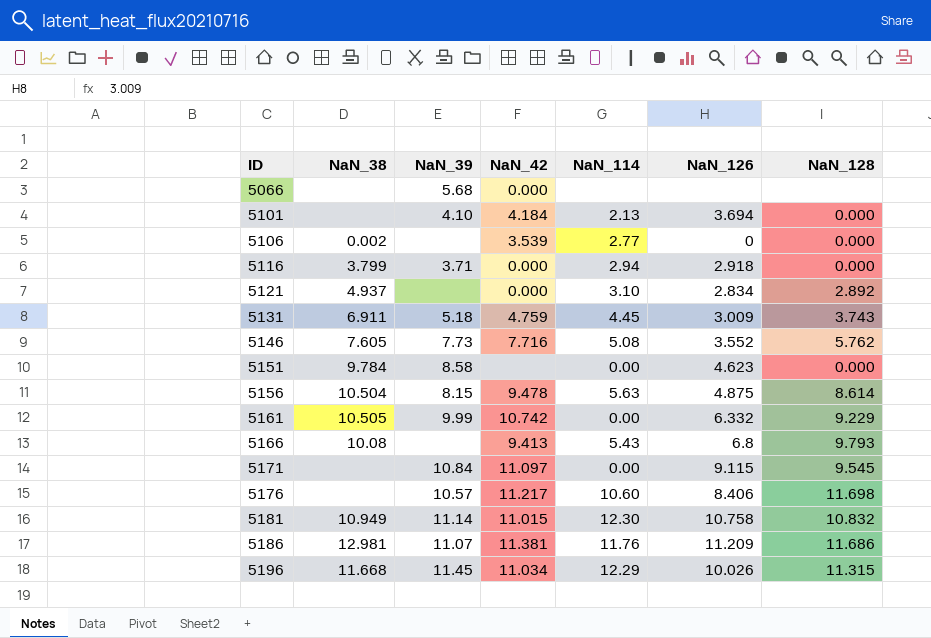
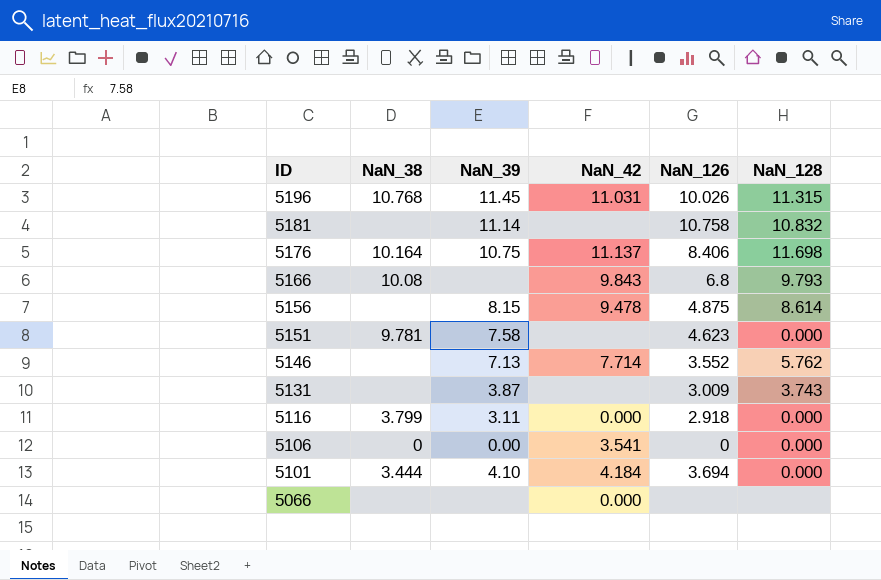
row order: ID ascending -> ID descending
column NaN_114 | position: 5 -> none
row 5121: 4.937 | none | 0.000 | 3.10 | 2.834 | 2.892 -> none
row 5161: 10.505 | 9.99 | 10.742 | 0.00 | 6.332 | 9.229 -> none
row 5171: none | 10.84 | 11.097 | 0.00 | 9.115 | 9.545 -> none
row 5186: 12.981 | 11.07 | 11.381 | 11.76 | 11.209 | 11.686 -> none
5196 | NaN_38: 11.668 -> 10.768
5196 | NaN_42: 11.034 -> 11.031
5181 | NaN_38: 10.949 -> none
5181 | NaN_42: 11.015 -> none
5176 | NaN_38: none -> 10.164
5176 | NaN_39: 10.57 -> 10.75
5176 | NaN_42: 11.217 -> 11.137
5166 | NaN_42: 9.413 -> 9.843
5156 | NaN_38: 10.504 -> none
5151 | NaN_38: 9.784 -> 9.781
5151 | NaN_39: 8.58 -> 7.58
5146 | NaN_38: 7.605 -> none
5146 | NaN_39: 7.73 -> 7.13
5146 | NaN_42: 7.716 -> 7.714
5131 | NaN_38: 6.911 -> none
5131 | NaN_39: 5.18 -> 3.87
5131 | NaN_42: 4.759 -> none
5116 | NaN_39: 3.71 -> 3.11
5106 | NaN_38: 0.002 -> 0
5106 | NaN_39: none -> 0.00
5106 | NaN_42: 3.539 -> 3.541
5101 | NaN_38: none -> 3.444
5066 | NaN_39: 5.68 -> none

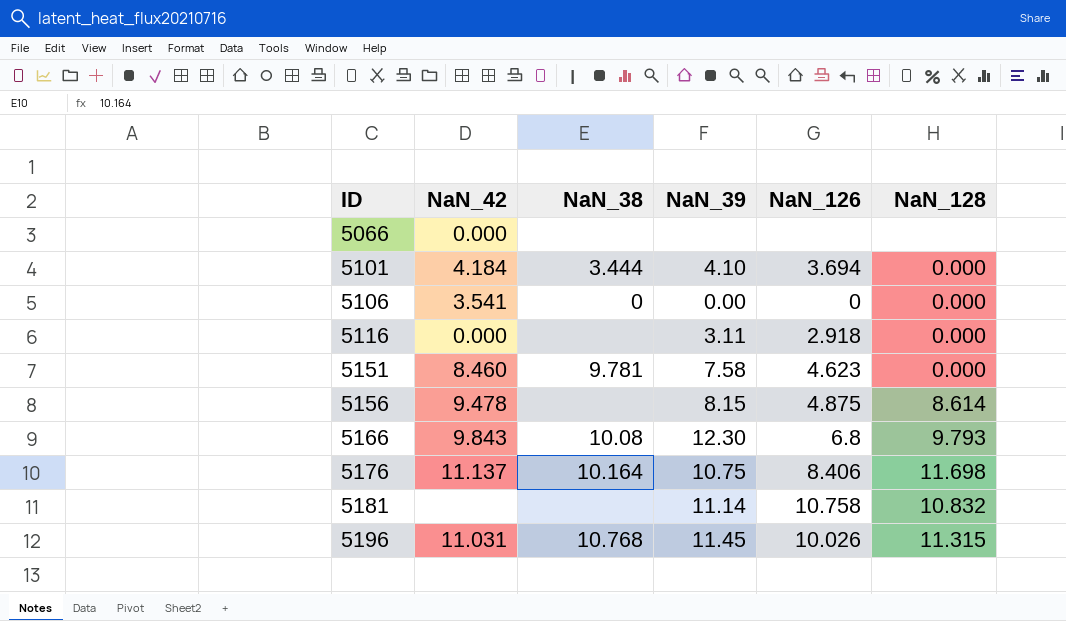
row order: ID descending -> ID ascending
column NaN_42 | position: 4 -> 2
row 5146: none | 7.13 | 7.714 | 3.552 | 5.762 -> none
row 5131: none | 3.87 | none | 3.009 | 3.743 -> none
5116 | NaN_38: 3.799 -> none
5151 | NaN_42: none -> 8.460
5166 | NaN_39: none -> 12.30

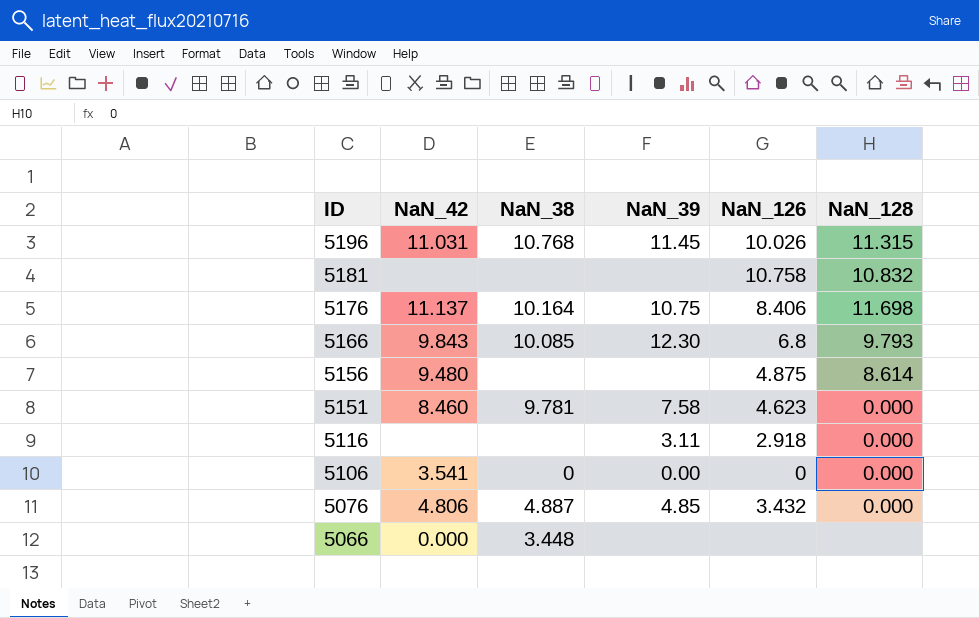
row order: ID ascending -> ID descending
row 5101: 4.184 | 3.444 | 4.10 | 3.694 | 0.000 -> none
5181 | NaN_39: 11.14 -> none
5166 | NaN_38: 10.08 -> 10.085
5156 | NaN_42: 9.478 -> 9.480
5156 | NaN_39: 8.15 -> none
5116 | NaN_42: 0.000 -> none
row 5076: none -> 4.806 | 4.887 | 4.85 | 3.432 | 0.000
5066 | NaN_38: none -> 3.448

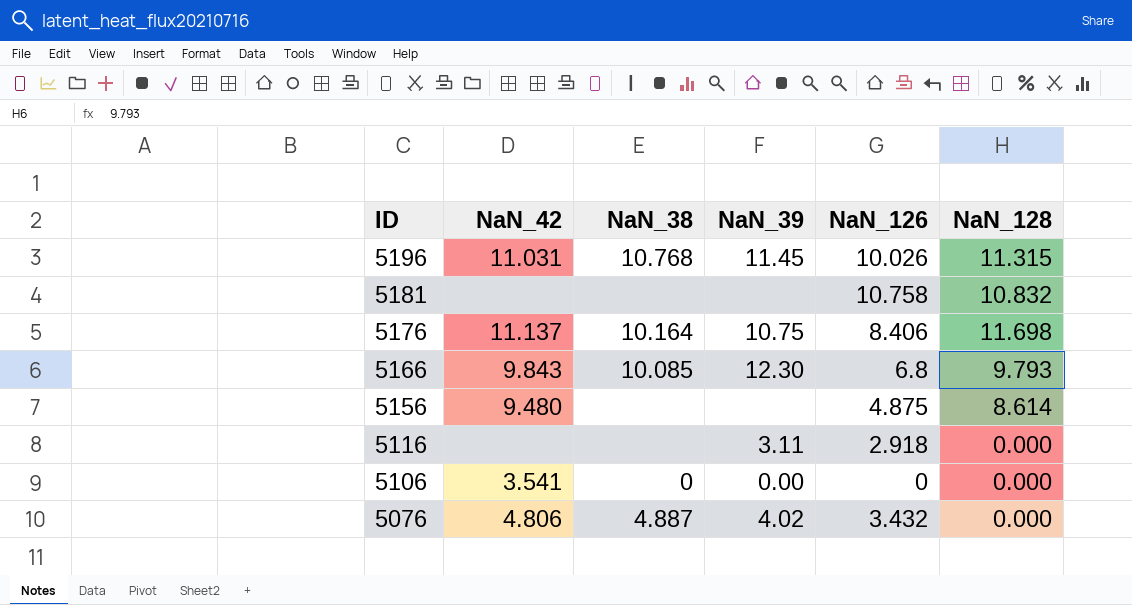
row 5151: 8.460 | 9.781 | 7.58 | 4.623 | 0.000 -> none
row 5066: 0.000 | 3.448 | none | none | none -> none
5076 | NaN_39: 4.85 -> 4.02

